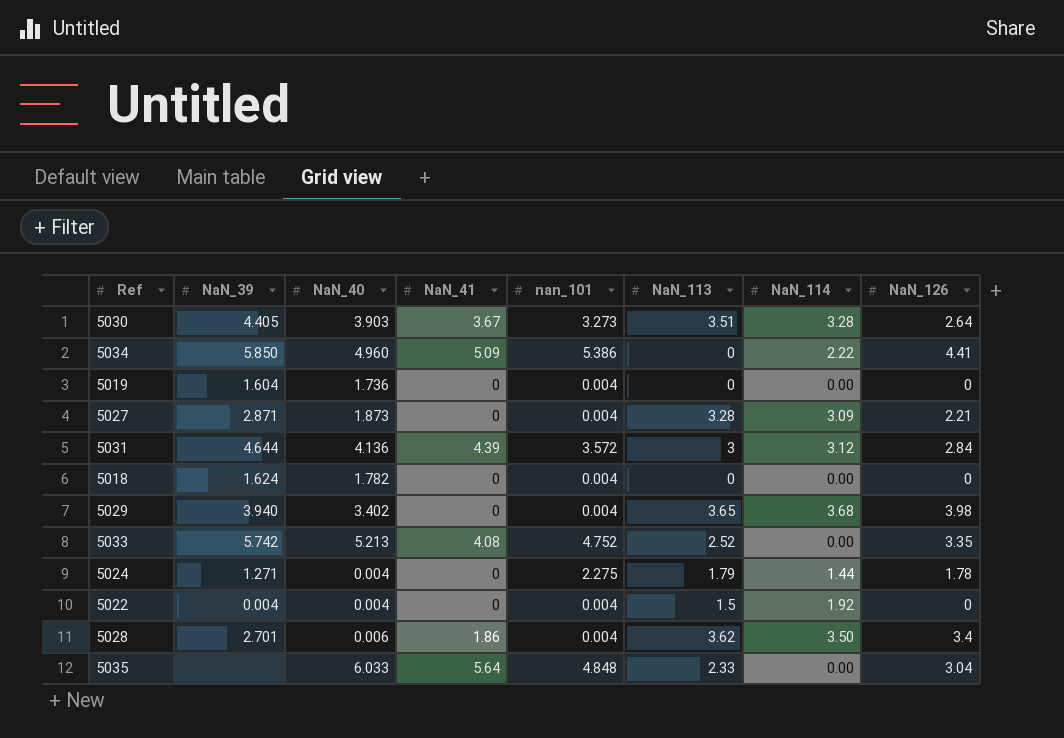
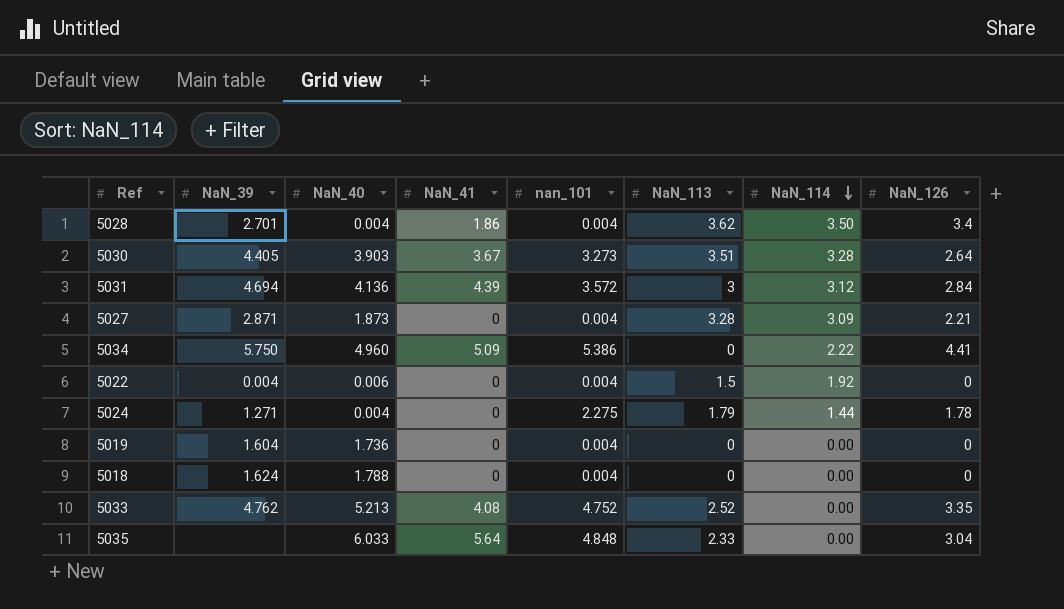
row order: none -> NaN_114 descending
row 5029: 3.940 | 3.402 | 0 | 0.004 | 3.65 | 3.68 | 3.98 -> none
5028 | NaN_40: 0.006 -> 0.004
5031 | NaN_39: 4.644 -> 4.694
5034 | NaN_39: 5.850 -> 5.750
5022 | NaN_40: 0.004 -> 0.006
5018 | NaN_40: 1.782 -> 1.788
5033 | NaN_39: 5.742 -> 4.762

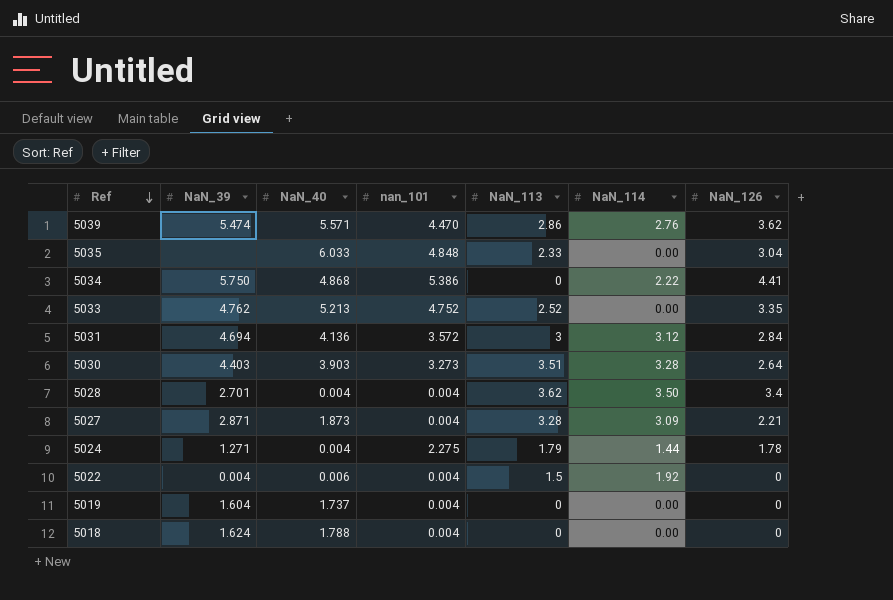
row order: NaN_114 descending -> Ref descending
column NaN_41 | position: 4 -> none
row 5039: none -> 5.474 | 5.571 | 4.470 | 2.86 | 2.76 | 3.62
5034 | NaN_40: 4.960 -> 4.868
5030 | NaN_39: 4.405 -> 4.403
5019 | NaN_40: 1.736 -> 1.737

